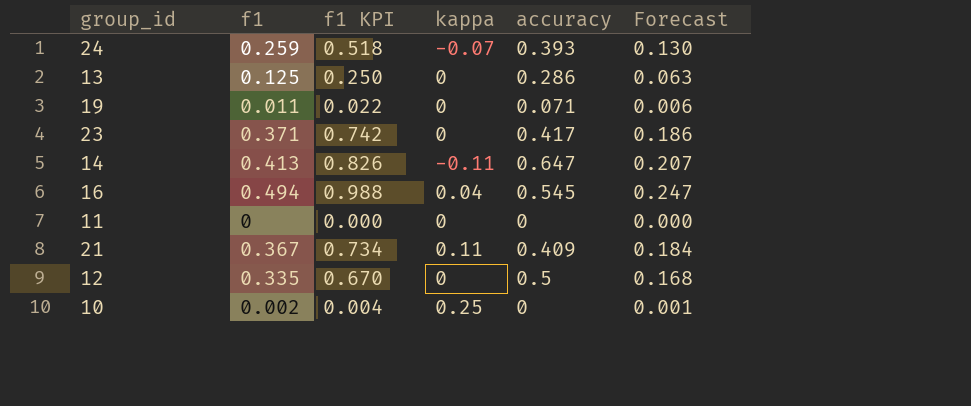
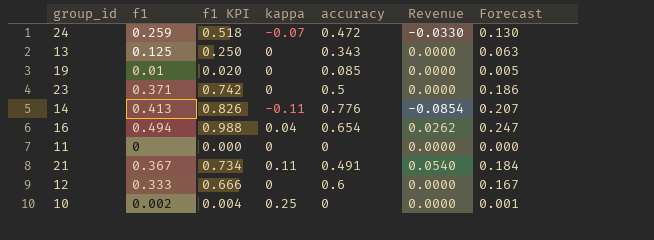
column Revenue | formula: none -> [kappa] * [accuracy]
24 | accuracy: 0.393 -> 0.472
13 | accuracy: 0.286 -> 0.343
19 | f1: 0.011 -> 0.01
19 | f1 KPI: 0.022 -> 0.020
19 | accuracy: 0.071 -> 0.085
19 | Forecast: 0.006 -> 0.005
23 | accuracy: 0.417 -> 0.5
14 | accuracy: 0.647 -> 0.776
16 | accuracy: 0.545 -> 0.654
21 | accuracy: 0.409 -> 0.491
12 | f1: 0.335 -> 0.333
12 | f1 KPI: 0.670 -> 0.666
12 | accuracy: 0.5 -> 0.6
12 | Forecast: 0.168 -> 0.167

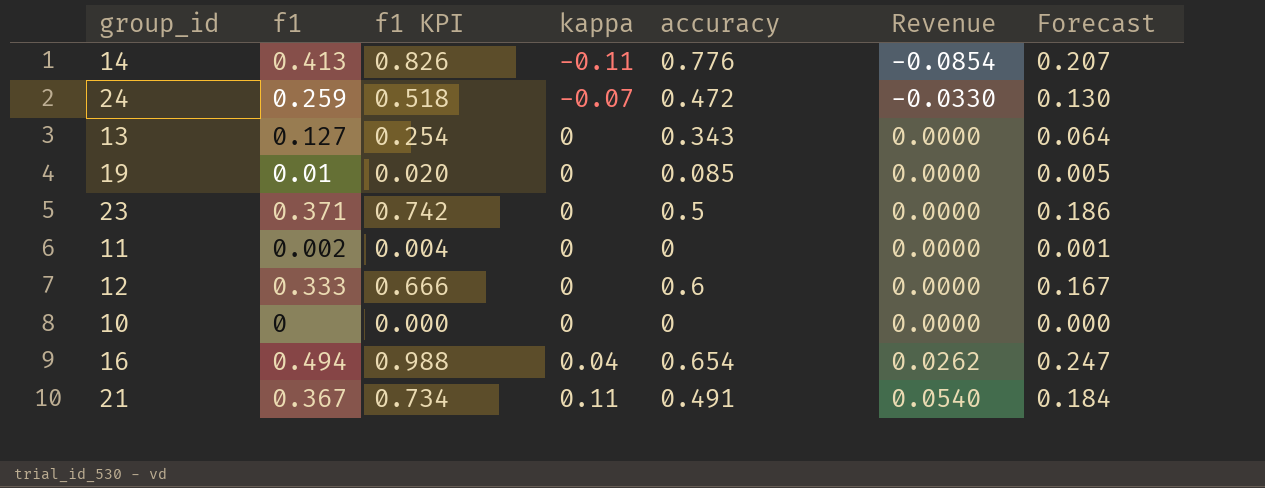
row order: none -> kappa ascending
13 | f1: 0.125 -> 0.127
13 | f1 KPI: 0.250 -> 0.254
13 | Forecast: 0.063 -> 0.064
11 | f1: 0 -> 0.002
11 | f1 KPI: 0.000 -> 0.004
11 | Forecast: 0.000 -> 0.001
10 | f1: 0.002 -> 0
10 | f1 KPI: 0.004 -> 0.000
10 | kappa: 0.25 -> 0
10 | Forecast: 0.001 -> 0.000

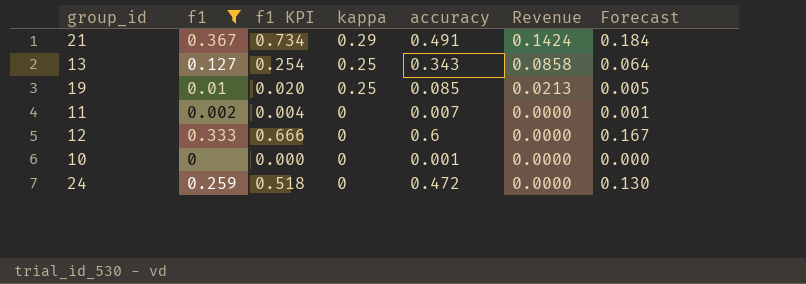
filter: none -> f1 <= 0.367
row order: kappa ascending -> kappa descending
21 | kappa: 0.11 -> 0.29
21 | Revenue: 0.0540 -> 0.1424
13 | kappa: 0 -> 0.25
13 | Revenue: 0.0000 -> 0.0858
19 | kappa: 0 -> 0.25
19 | Revenue: 0.0000 -> 0.0213
11 | accuracy: 0 -> 0.007
10 | accuracy: 0 -> 0.001
24 | kappa: -0.07 -> 0
24 | Revenue: -0.0330 -> 0.0000

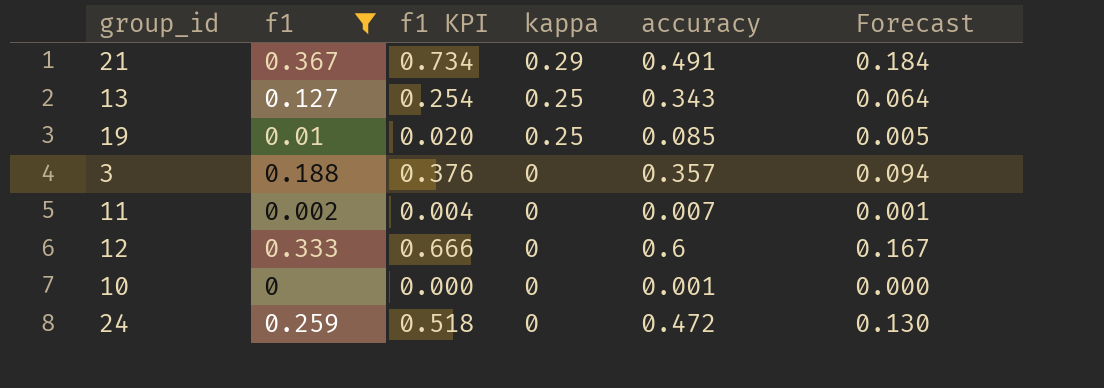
column Revenue | formula: [kappa] * [accuracy] -> none
row 3: none -> 0.188 | 0.376 | 0 | 0.357 | 0.094

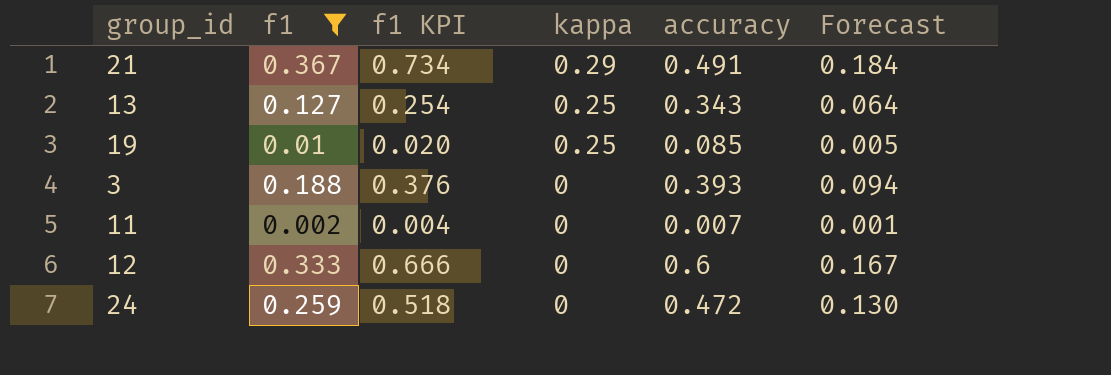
row 10: 0 | 0.000 | 0 | 0.001 | 0.000 -> none
3 | accuracy: 0.357 -> 0.393

